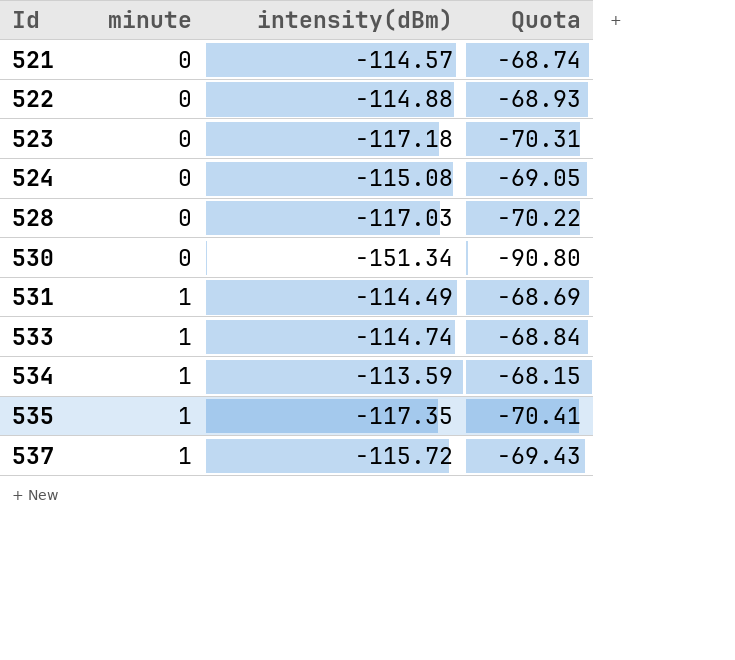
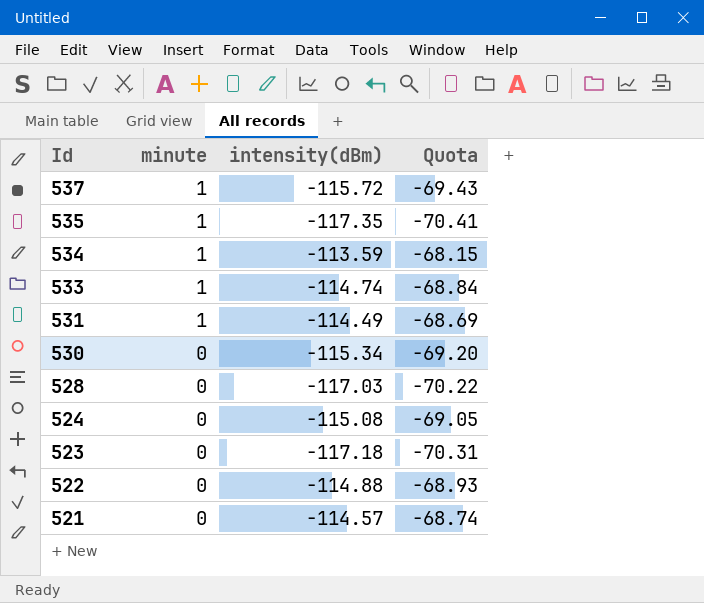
row order: Id ascending -> Id descending
530 | intensity(dBm): -151.34 -> -115.34
530 | Quota: -90.80 -> -69.20

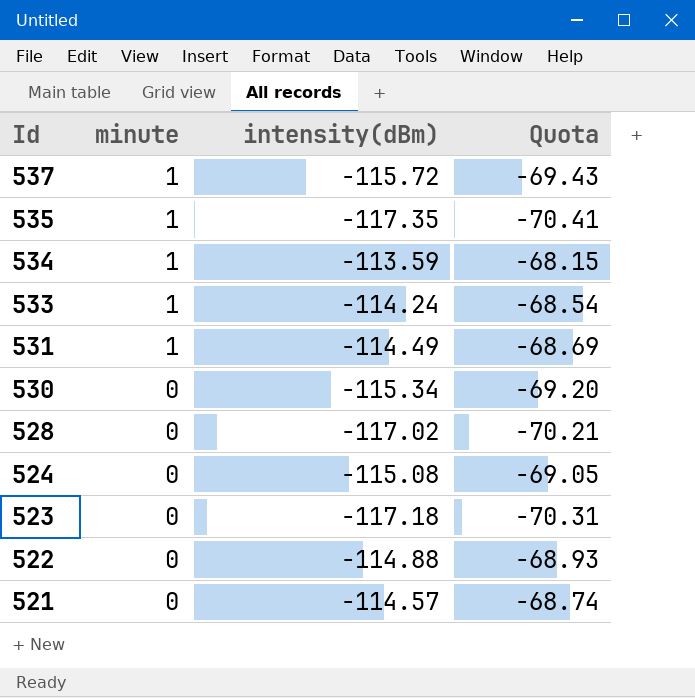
533 | intensity(dBm): -114.74 -> -114.24
533 | Quota: -68.84 -> -68.54
528 | intensity(dBm): -117.03 -> -117.02
528 | Quota: -70.22 -> -70.21

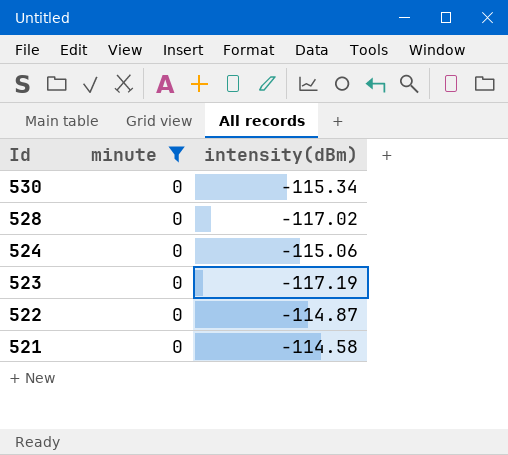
filter: none -> minute = 0
column Quota | formula: [intensity(dBm)] * 0.6 -> none
524 | intensity(dBm): -115.08 -> -115.06
523 | intensity(dBm): -117.18 -> -117.19
522 | intensity(dBm): -114.88 -> -114.87
521 | intensity(dBm): -114.57 -> -114.58

